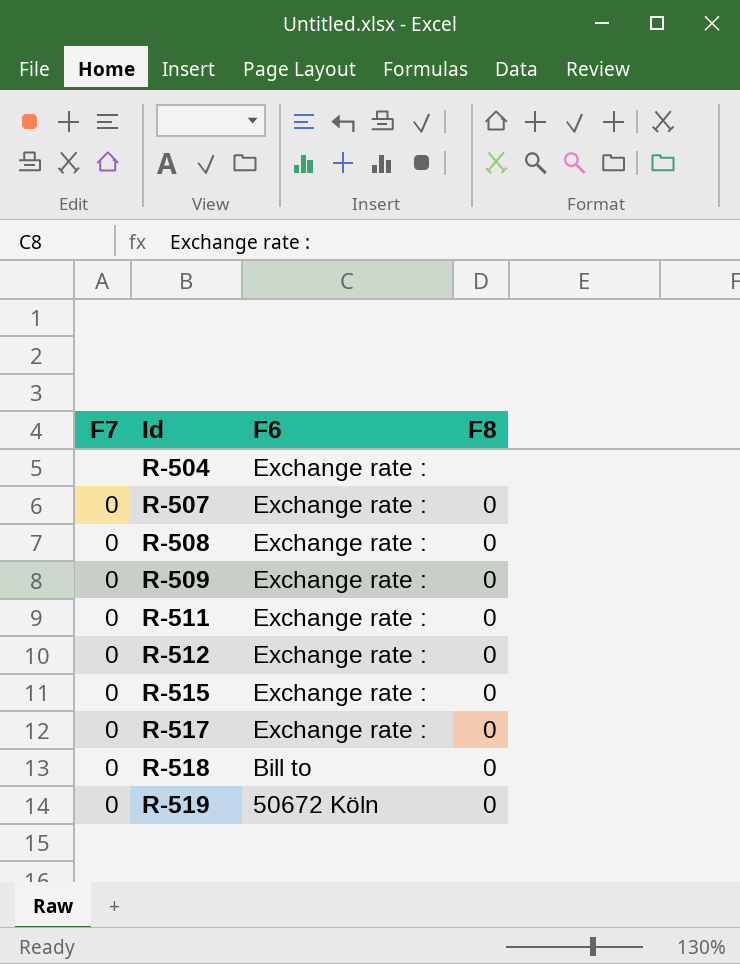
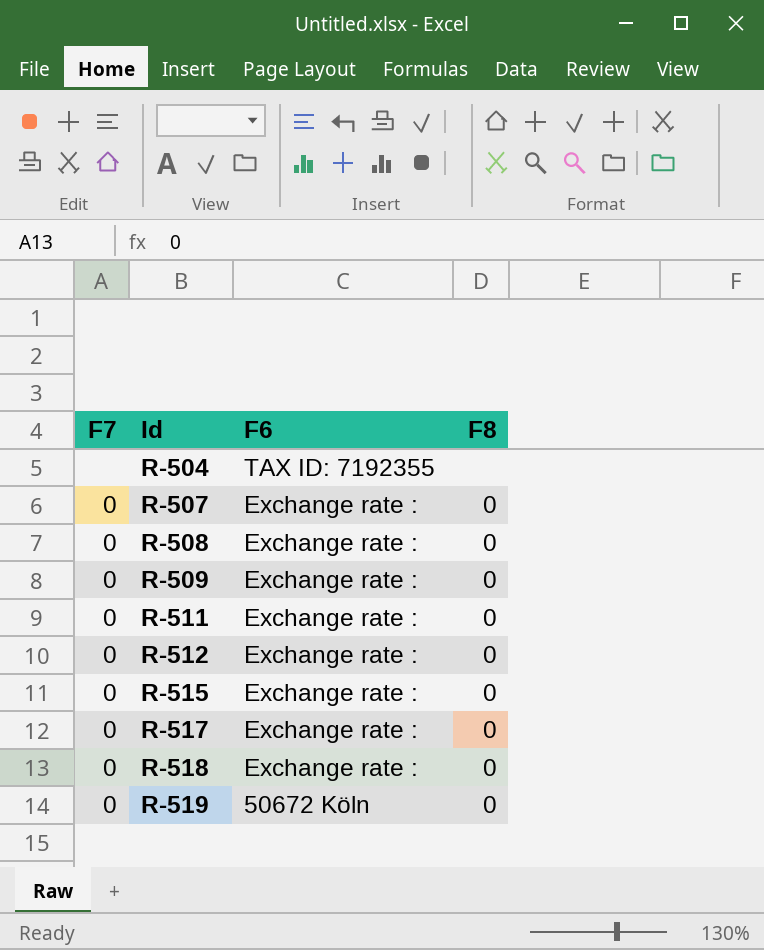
R-504 | F6: Exchange rate : -> TAX ID: 7192355
R-518 | F6: Bill to -> Exchange rate :

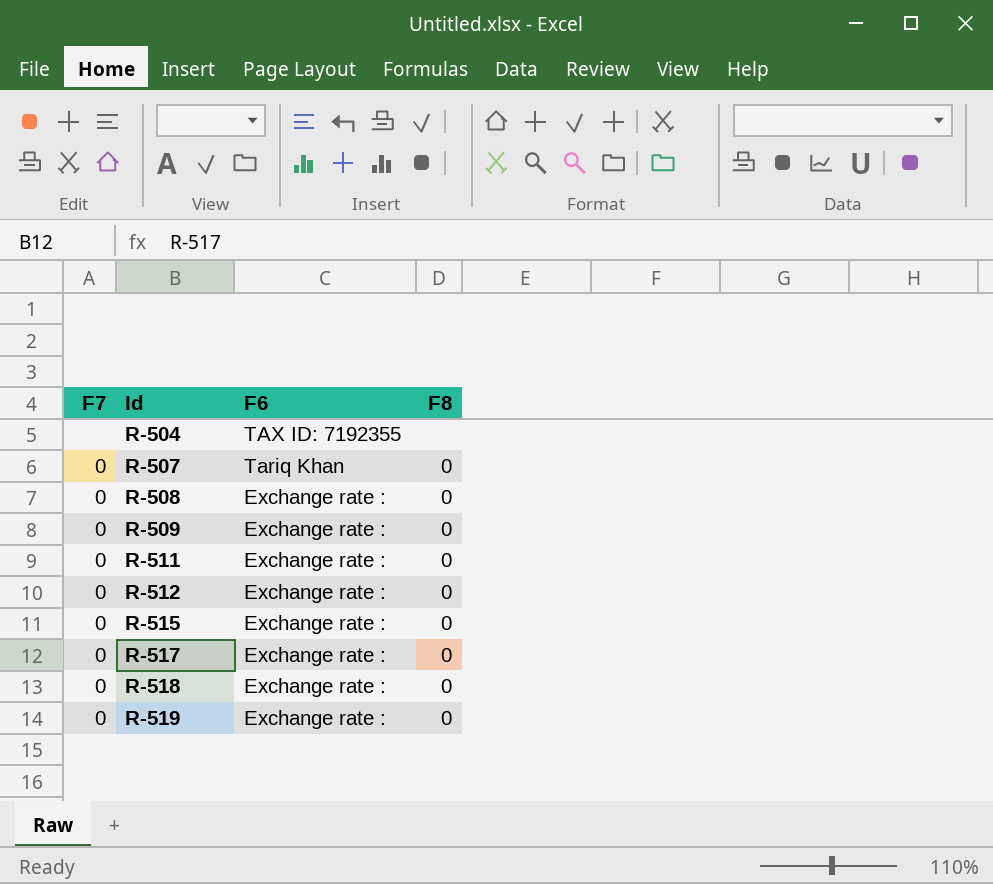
R-507 | F6: Exchange rate : -> Tariq Khan
R-519 | F6: 50672 Köln -> Exchange rate :

